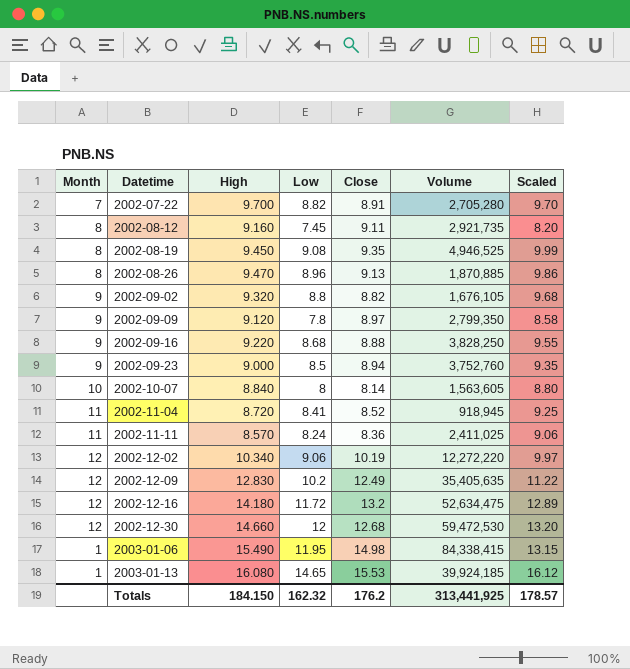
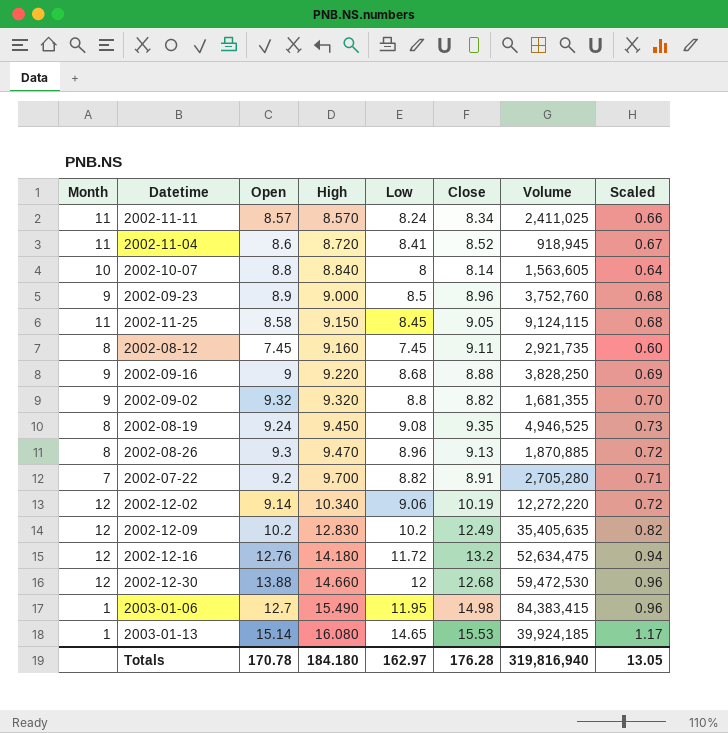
row order: Datetime ascending -> High ascending
column Open | position: none -> 3
column Scaled | formula: [Low] * 1.1 -> [Low] * 0.08
row 2002-09-09: 9 | 9.120 | 7.8 | 8.97 | 2,799,350 | 8.58 -> none
2002-11-11 | Close: 8.36 -> 8.34
2002-09-23 | Close: 8.94 -> 8.96
row 2002-11-25: none -> 11 | 8.58 | 9.150 | 8.45 | 9.05 | 9,124,115 | 0.68
2002-09-02 | Volume: 1,676,105 -> 1,681,355
2003-01-06 | Volume: 84,338,415 -> 84,383,415
Totals | High: 184.150 -> 184.180
Totals | Low: 162.32 -> 162.97
Totals | Close: 176.2 -> 176.28
Totals | Volume: 313,441,925 -> 319,816,940
Totals | Scaled: 178.57 -> 13.05

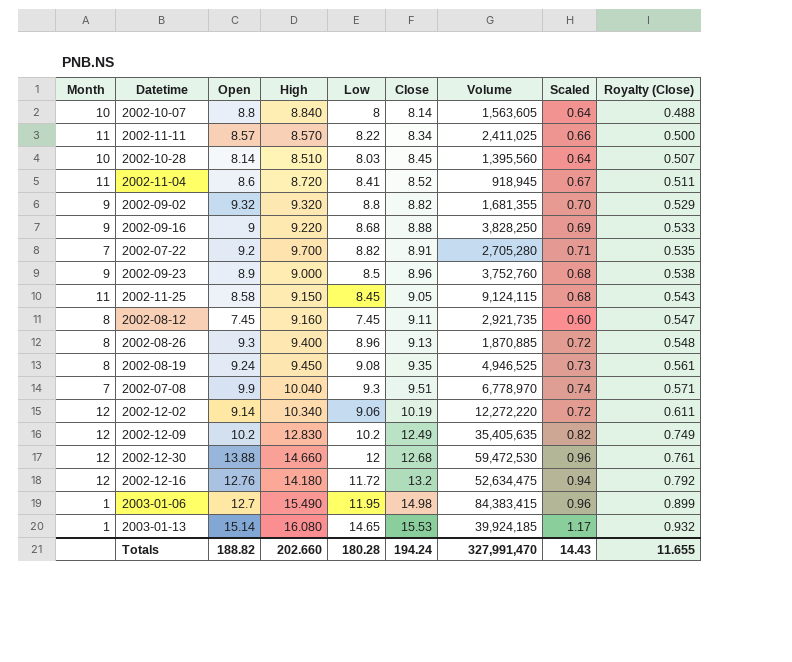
row order: High ascending -> Close ascending
column Royalty (Close) | formula: none -> [Close] * 0.06
2002-11-11 | Low: 8.24 -> 8.22
row 2002-10-28: none -> 10 | 8.14 | 8.510 | 8.03 | 8.45 | 1,395,560 | 0.64 | 0.507
2002-08-26 | High: 9.470 -> 9.400
row 2002-07-08: none -> 7 | 9.9 | 10.040 | 9.3 | 9.51 | 6,778,970 | 0.74 | 0.571
Totals | Open: 170.78 -> 188.82
Totals | High: 184.180 -> 202.660
Totals | Low: 162.97 -> 180.28
Totals | Close: 176.28 -> 194.24
Totals | Volume: 319,816,940 -> 327,991,470
Totals | Scaled: 13.05 -> 14.43

